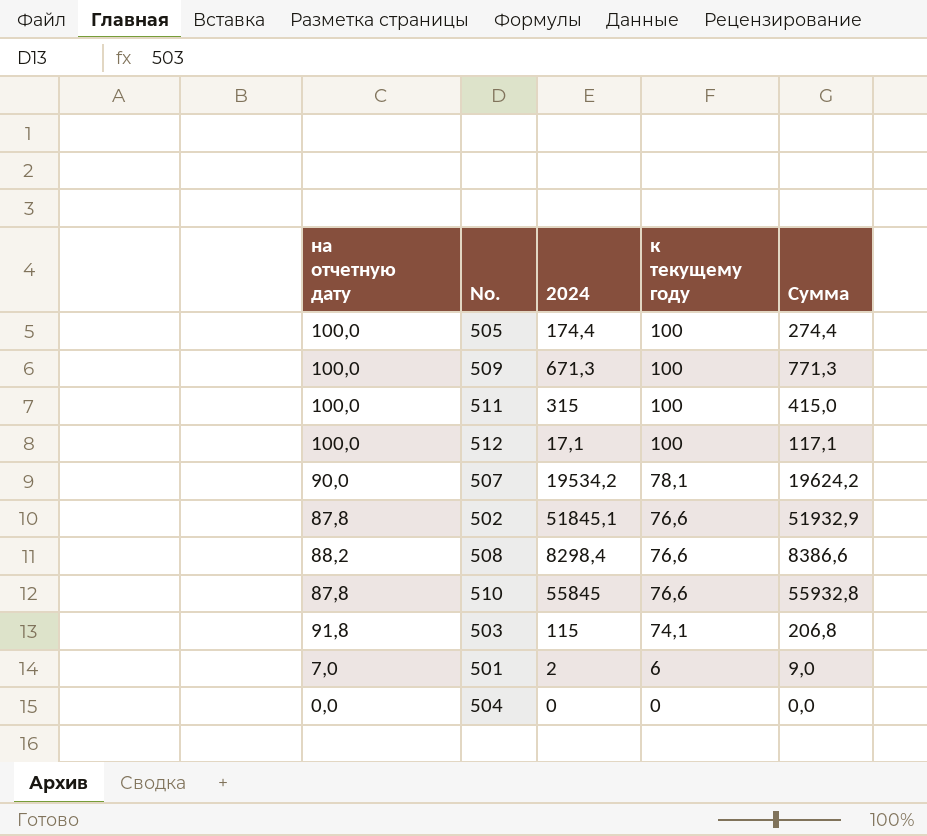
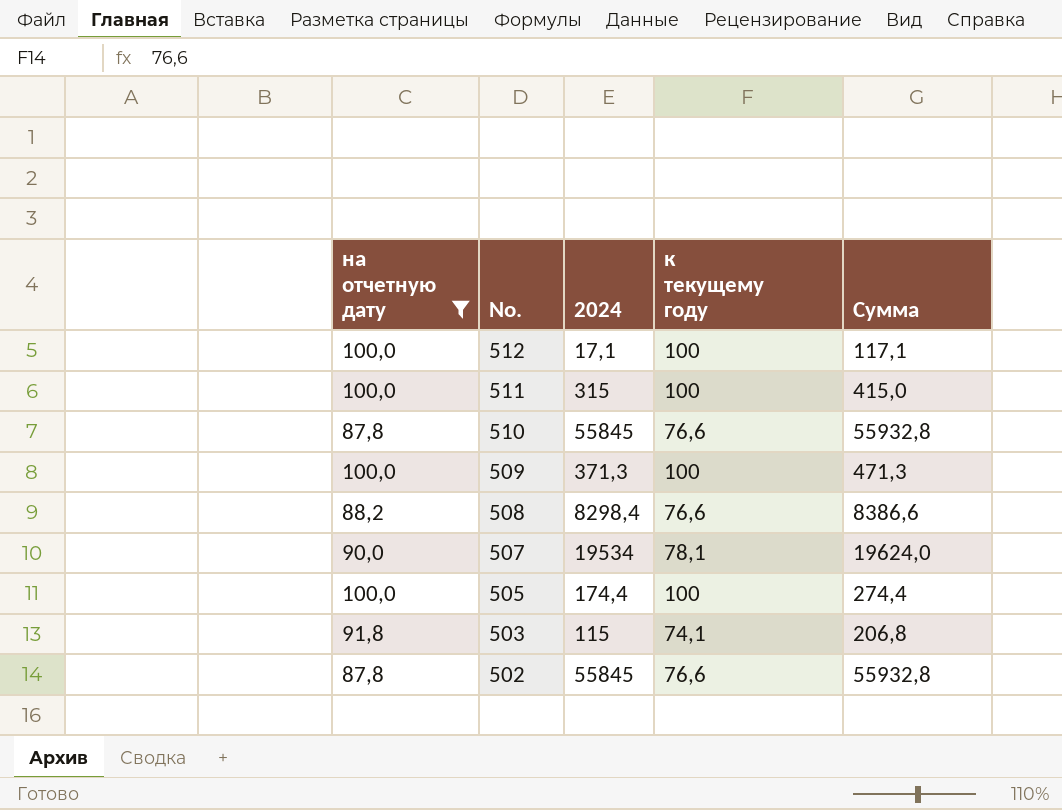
filter: none -> на отчетную дату >= 87,8
row order: к текущему году descending -> No. descending
509 | 2024: 671,3 -> 371,3
509 | Сумма: 771,3 -> 471,3
507 | 2024: 19534,2 -> 19534
507 | Сумма: 19624,2 -> 19624,0
502 | 2024: 51845,1 -> 55845
502 | Сумма: 51932,9 -> 55932,8

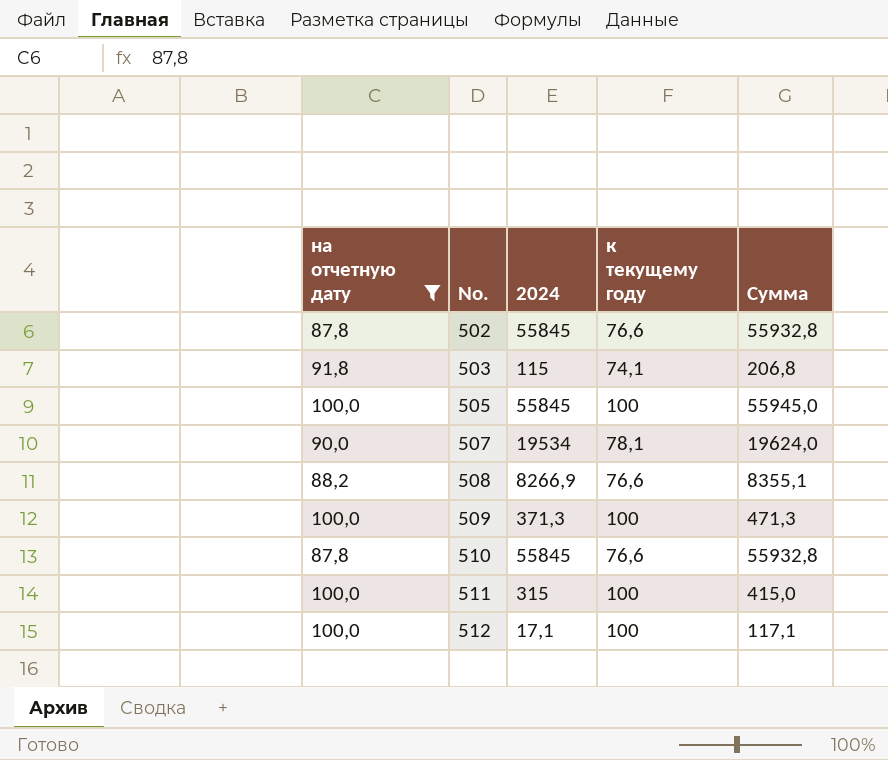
row order: No. descending -> No. ascending
505 | 2024: 174,4 -> 55845
505 | Сумма: 274,4 -> 55945,0
508 | 2024: 8298,4 -> 8266,9
508 | Сумма: 8386,6 -> 8355,1

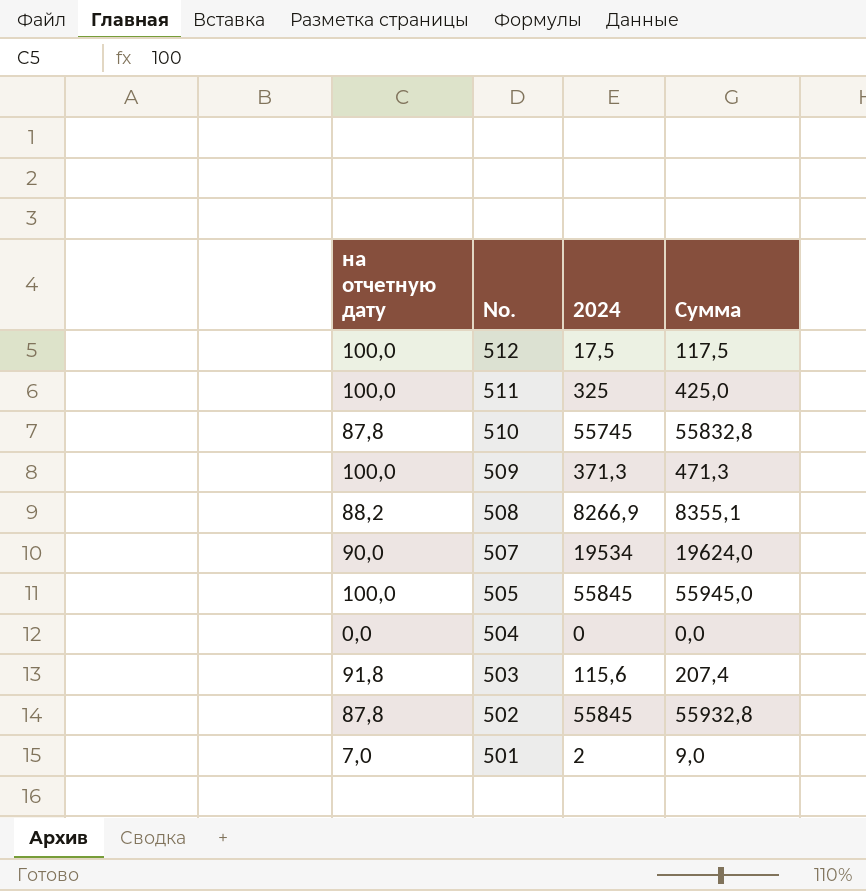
filter: на отчетную дату >= 87,8 -> none
row order: No. ascending -> No. descending
column к текущему году | position: 4 -> none
512 | 2024: 17,1 -> 17,5
512 | Сумма: 117,1 -> 117,5
511 | 2024: 315 -> 325
511 | Сумма: 415,0 -> 425,0
510 | 2024: 55845 -> 55745
510 | Сумма: 55932,8 -> 55832,8
503 | 2024: 115 -> 115,6
503 | Сумма: 206,8 -> 207,4

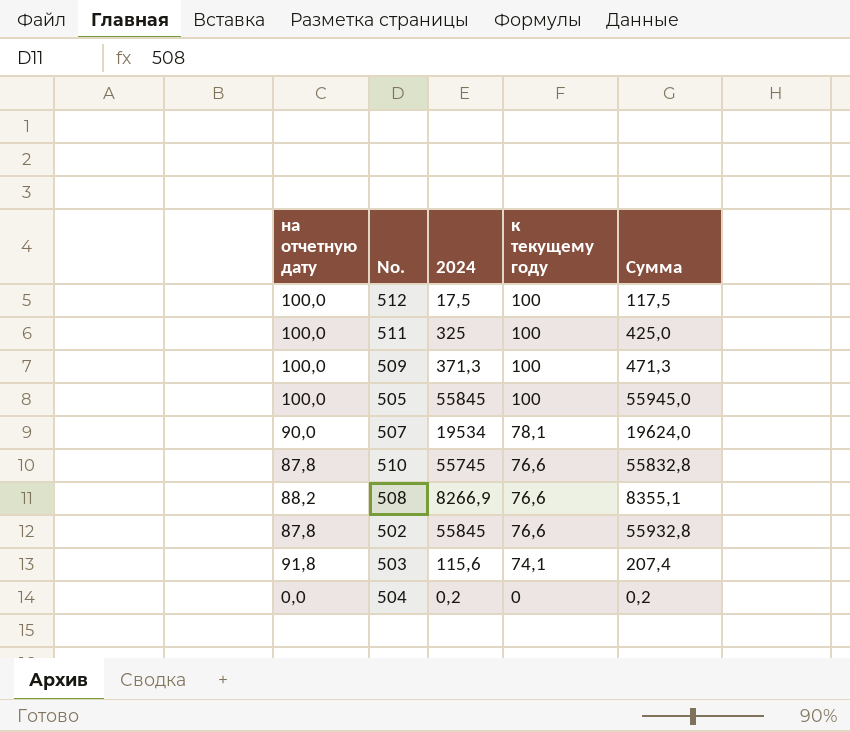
row order: No. descending -> к текущему году descending
column к текущему году | position: none -> 4
row 501: 7,0 | 2 | 9,0 -> none
504 | 2024: 0 -> 0,2
504 | Сумма: 0,0 -> 0,2

